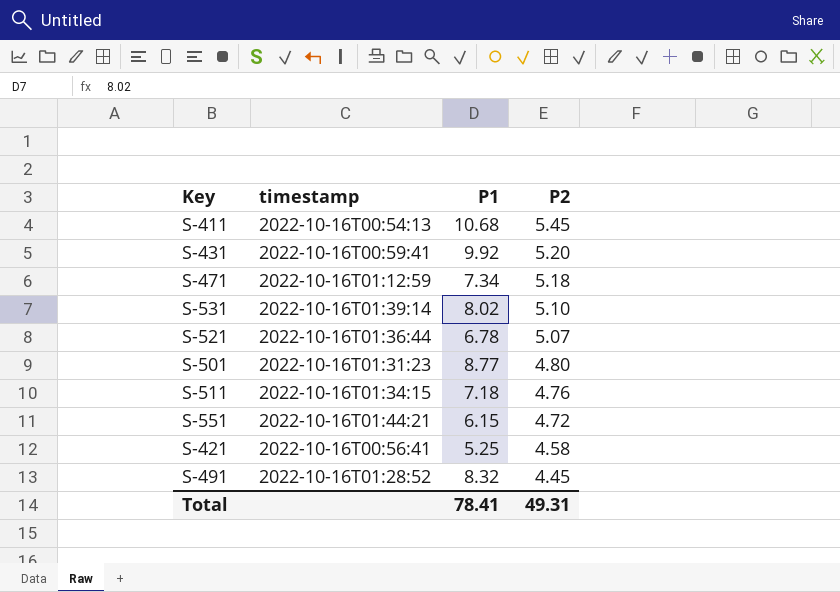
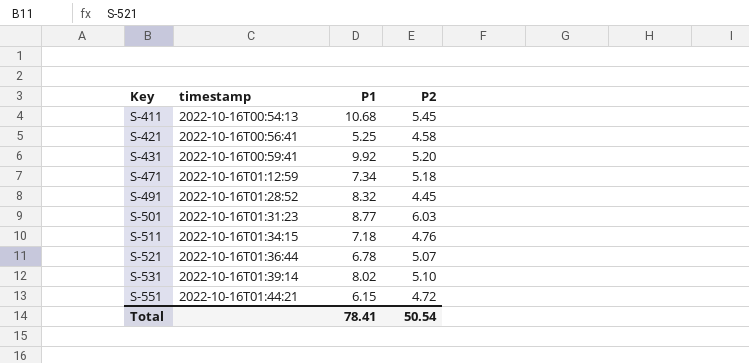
row order: P2 descending -> Key ascending
S-501 | P2: 4.80 -> 6.03
Total | P2: 49.31 -> 50.54

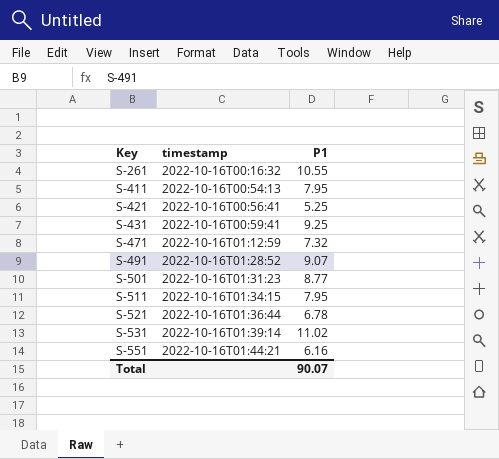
column P2 | position: 4 -> none
row S-261: none -> 2022-10-16T00:16:32 | 10.55
S-411 | P1: 10.68 -> 7.95
S-431 | P1: 9.92 -> 9.25
S-471 | P1: 7.34 -> 7.32
S-491 | P1: 8.32 -> 9.07
S-511 | P1: 7.18 -> 7.95
S-531 | P1: 8.02 -> 11.02
S-551 | P1: 6.15 -> 6.16
Total | P1: 78.41 -> 90.07

